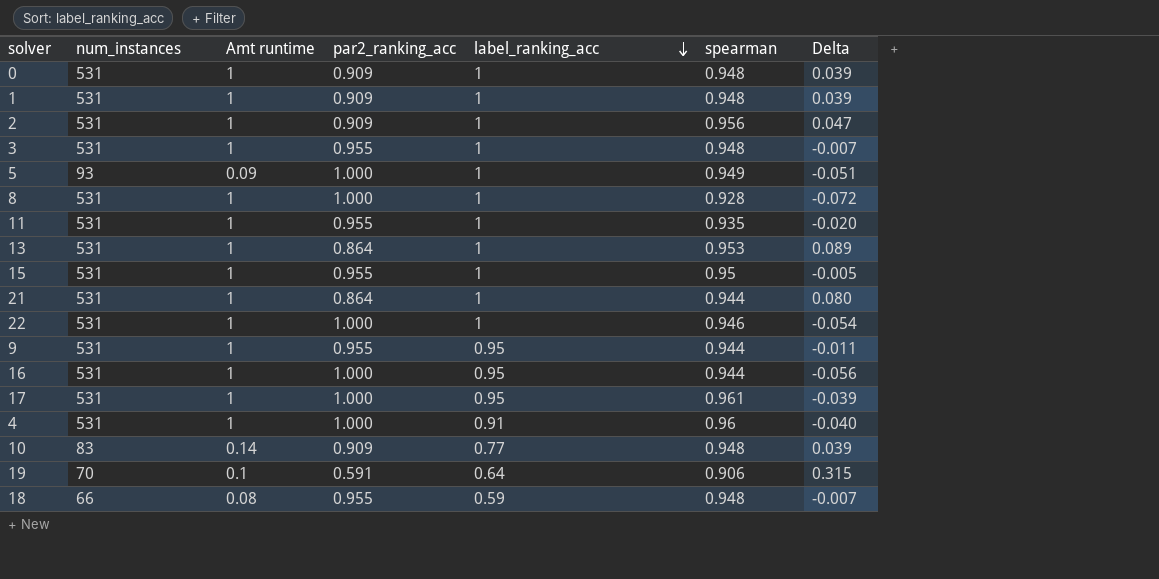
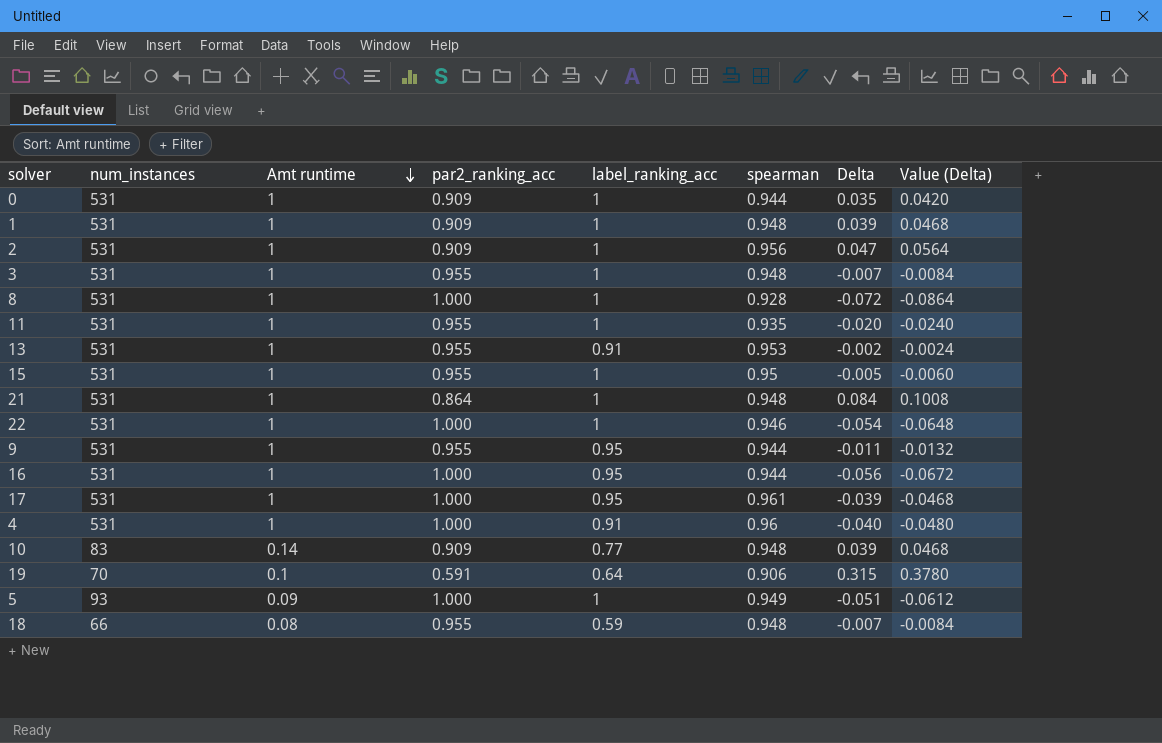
row order: label_ranking_acc descending -> Amt runtime descending
column Value (Delta) | formula: none -> [Delta] * 1.2
0 | spearman: 0.948 -> 0.944
0 | Delta: 0.039 -> 0.035
13 | par2_ranking_acc: 0.864 -> 0.955
13 | label_ranking_acc: 1 -> 0.91
13 | Delta: 0.089 -> -0.002
21 | spearman: 0.944 -> 0.948
21 | Delta: 0.080 -> 0.084

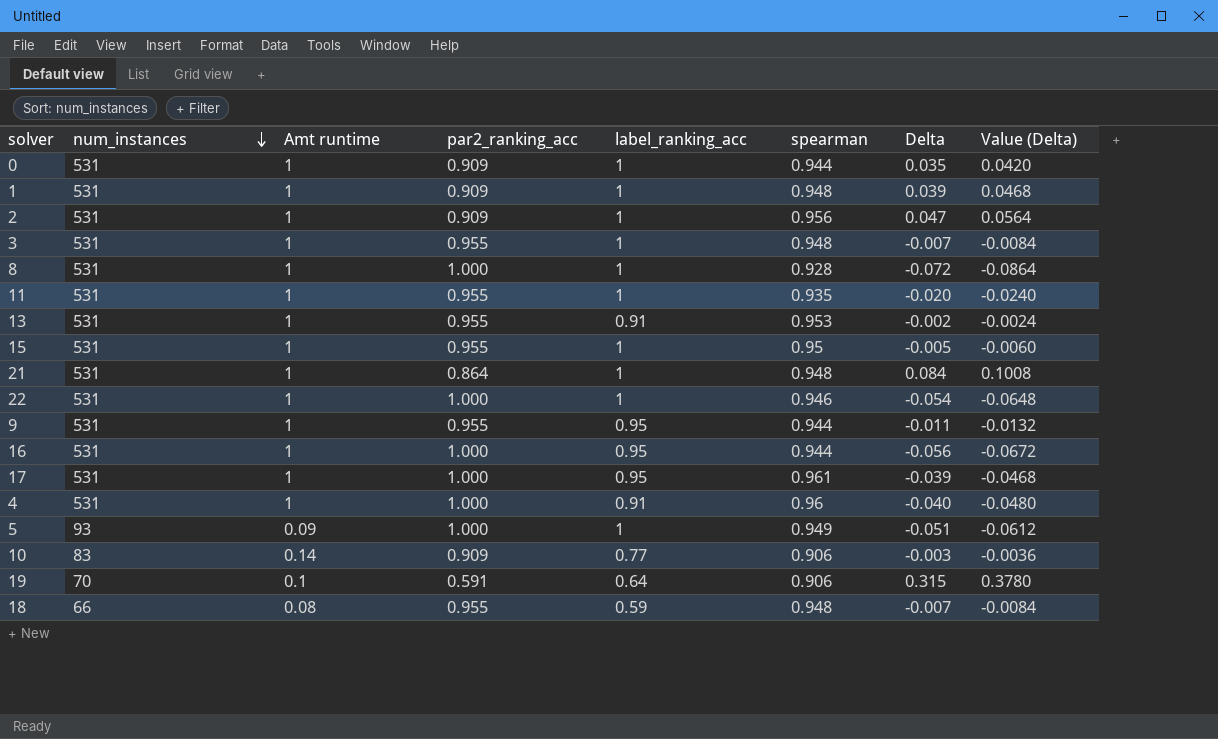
row order: Amt runtime descending -> num_instances descending
10 | spearman: 0.948 -> 0.906
10 | Delta: 0.039 -> -0.003
10 | Value (Delta): 0.0468 -> -0.0036

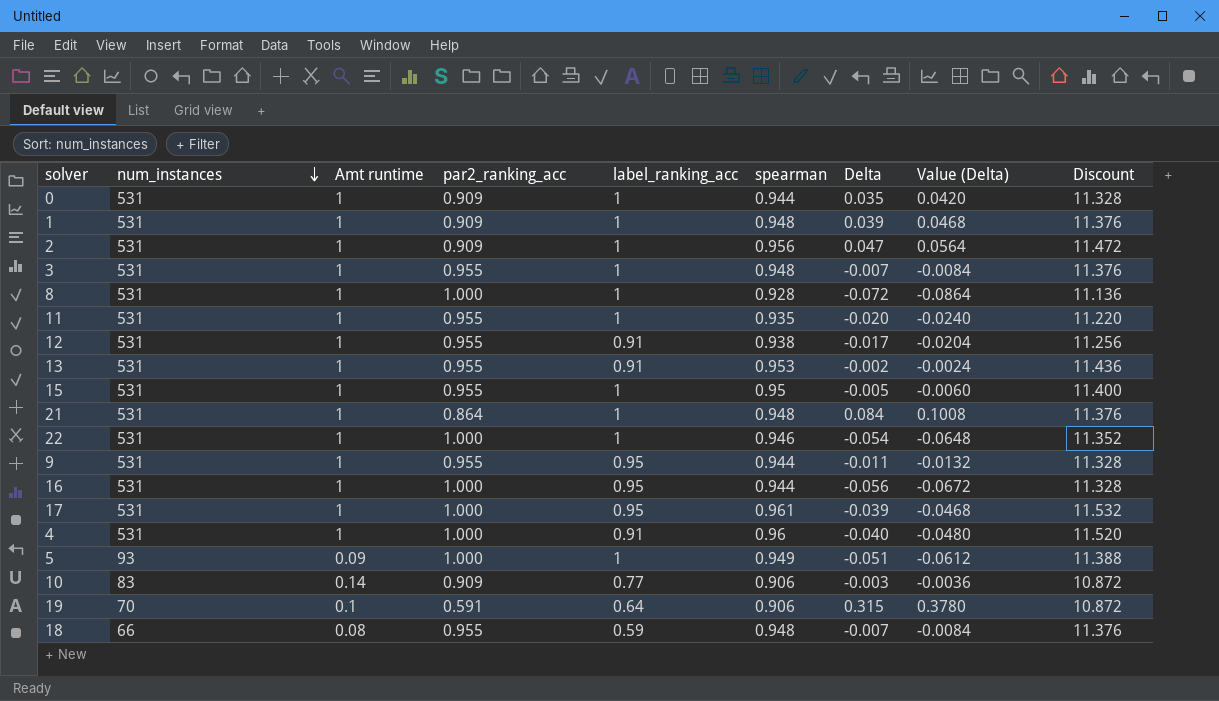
column Discount | formula: none -> [spearman] * 12
row 12: none -> 531 | 1 | 0.955 | 0.91 | 0.938 | -0.017 | -0.0204 | 11.256

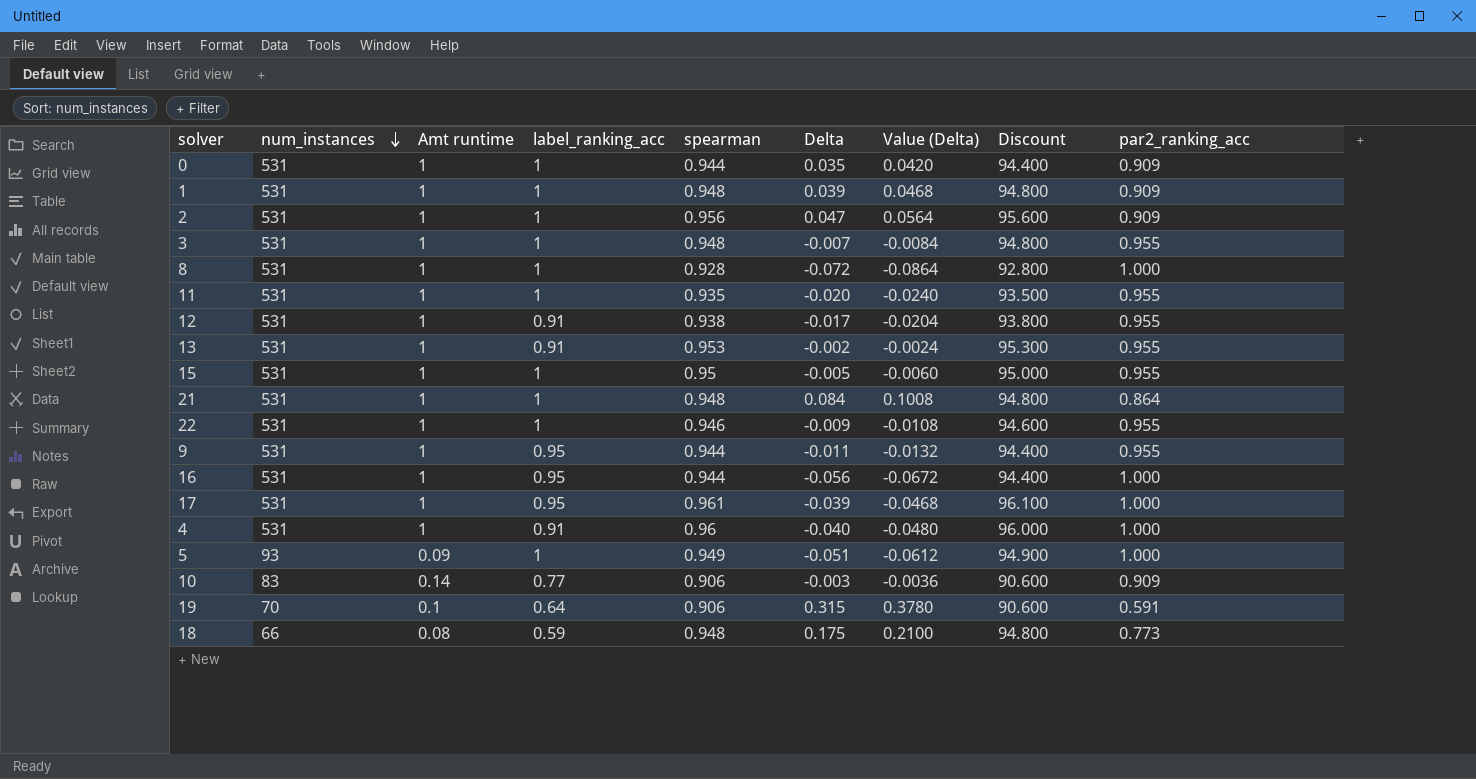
column Discount | formula: [spearman] * 12 -> [spearman] * 100
column par2_ranking_acc | position: 4 -> 9
22 | Delta: -0.054 -> -0.009
22 | Value (Delta): -0.0648 -> -0.0108
22 | par2_ranking_acc: 1.000 -> 0.955
18 | Delta: -0.007 -> 0.175
18 | Value (Delta): -0.0084 -> 0.2100
18 | par2_ranking_acc: 0.955 -> 0.773

